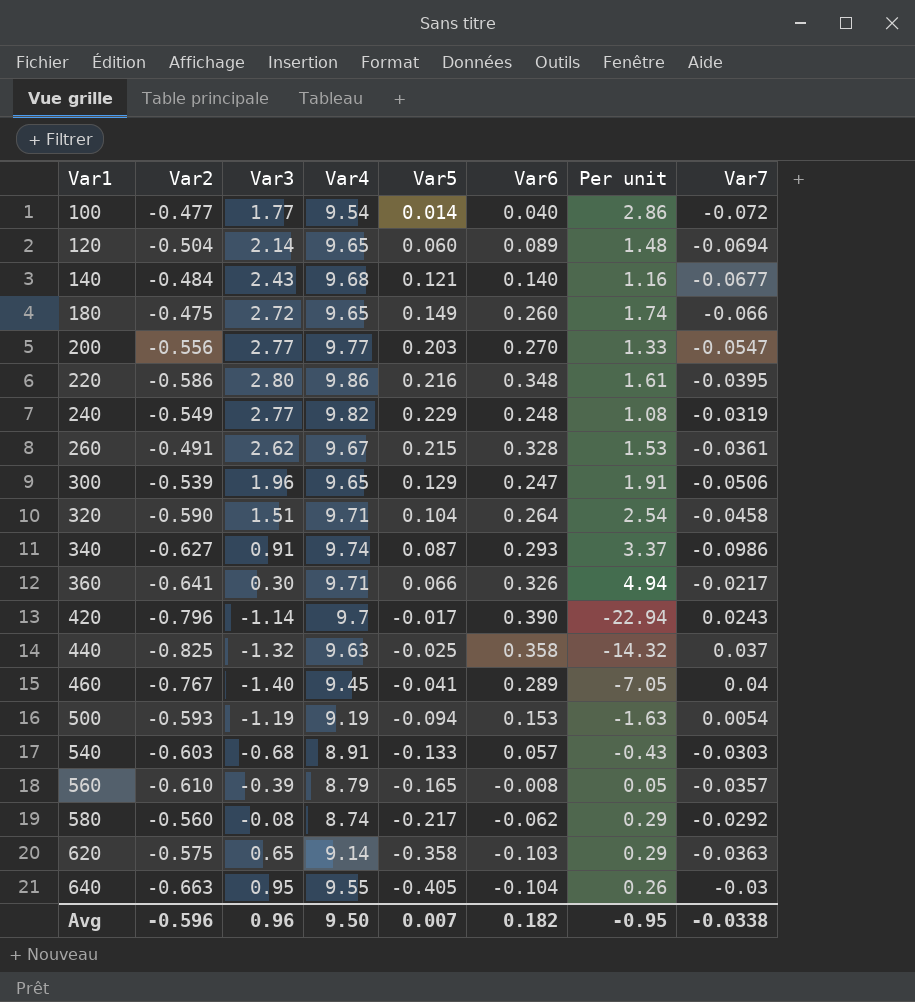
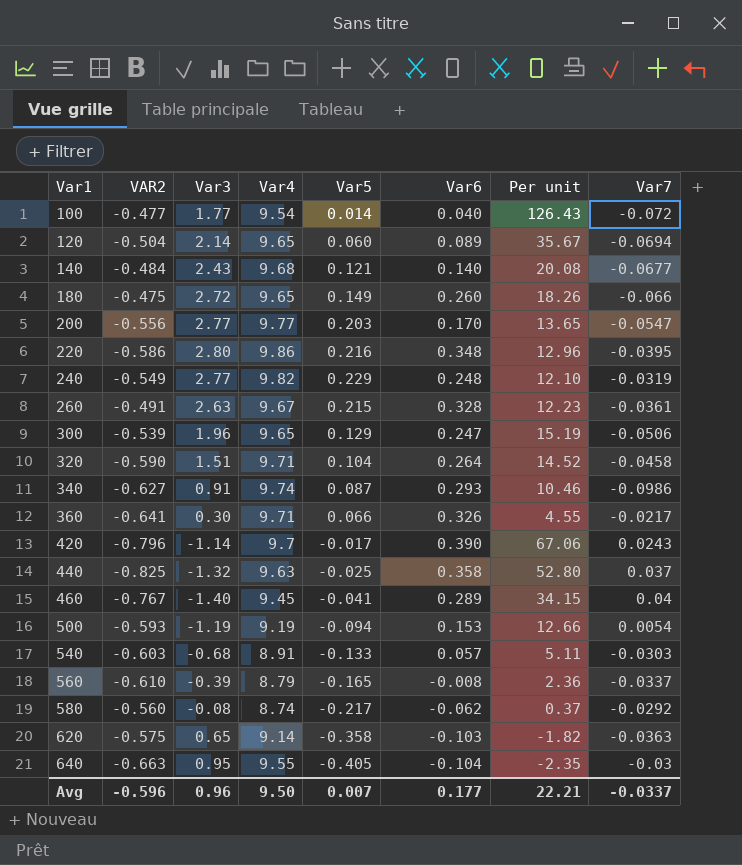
column name: Var2 -> VAR2
column Per unit | formula: [Var6] / [Var5] -> [Var3] / [Var5]
200 | Var6: 0.270 -> 0.170
260 | Var3: 2.62 -> 2.63
560 | Var7: -0.0357 -> -0.0337
Avg | Var6: 0.182 -> 0.177
Avg | Per unit: -0.95 -> 22.21
Avg | Var7: -0.0338 -> -0.0337

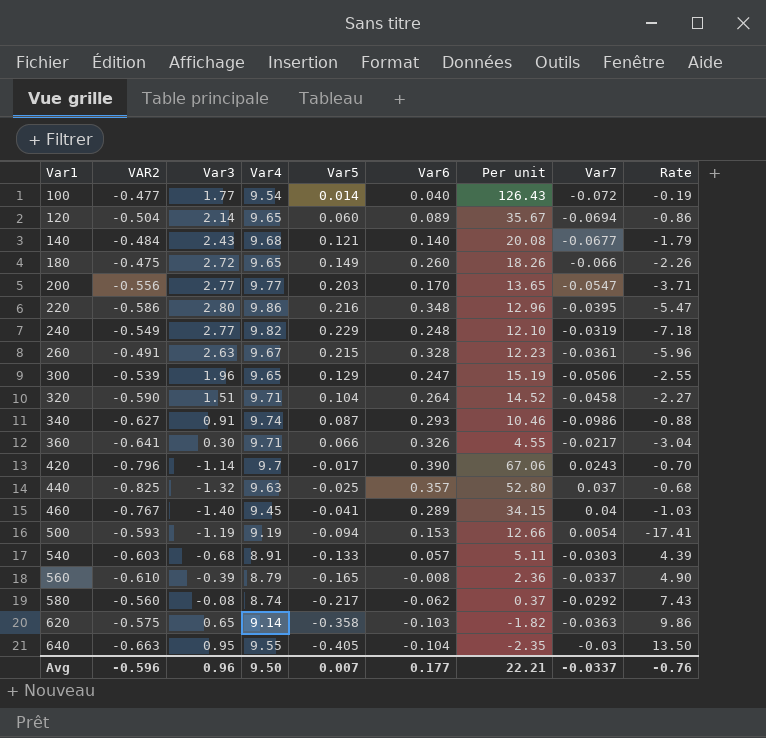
column Rate | formula: none -> [Var5] / [Var7]
440 | Var6: 0.358 -> 0.357

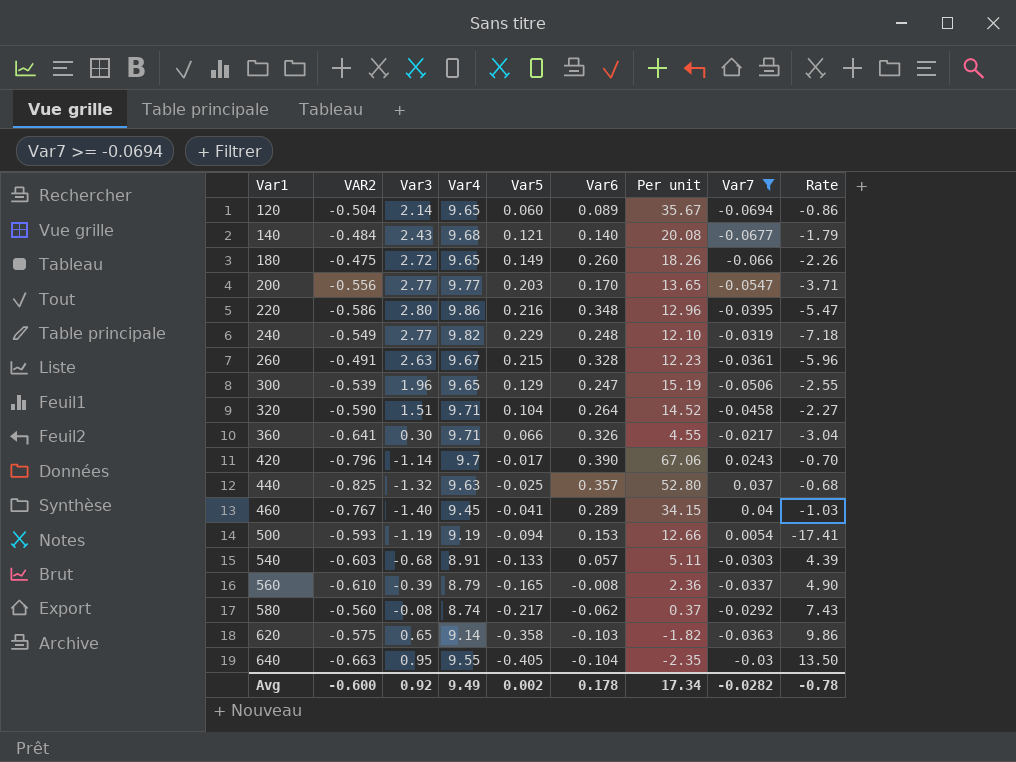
filter: none -> Var7 >= -0.0694
Avg | VAR2: -0.596 -> -0.600
Avg | Var3: 0.96 -> 0.92
Avg | Var4: 9.50 -> 9.49
Avg | Var5: 0.007 -> 0.002
Avg | Var6: 0.177 -> 0.178
Avg | Per unit: 22.21 -> 17.34
Avg | Var7: -0.0337 -> -0.0282
Avg | Rate: -0.76 -> -0.78

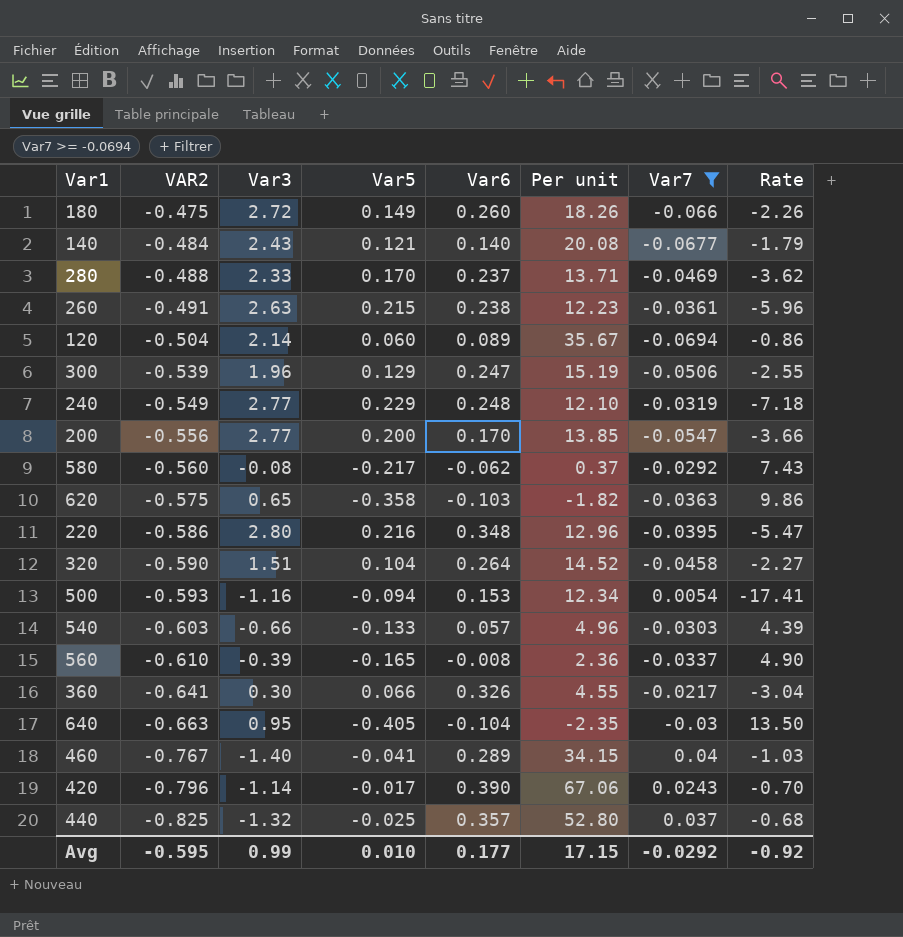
row order: Var1 ascending -> VAR2 descending
column Var4 | position: 4 -> none
row 280: none -> -0.488 | 2.33 | 0.170 | 0.237 | 13.71 | -0.0469 | -3.62
260 | Var6: 0.328 -> 0.238
200 | Var5: 0.203 -> 0.200
200 | Per unit: 13.65 -> 13.85
200 | Rate: -3.71 -> -3.66
500 | Var3: -1.19 -> -1.16
500 | Per unit: 12.66 -> 12.34
540 | Var3: -0.68 -> -0.66
540 | Per unit: 5.11 -> 4.96
Avg | VAR2: -0.600 -> -0.595
Avg | Var3: 0.92 -> 0.99
Avg | Var5: 0.002 -> 0.010
Avg | Var6: 0.178 -> 0.177
Avg | Per unit: 17.34 -> 17.15
Avg | Var7: -0.0282 -> -0.0292
Avg | Rate: -0.78 -> -0.92

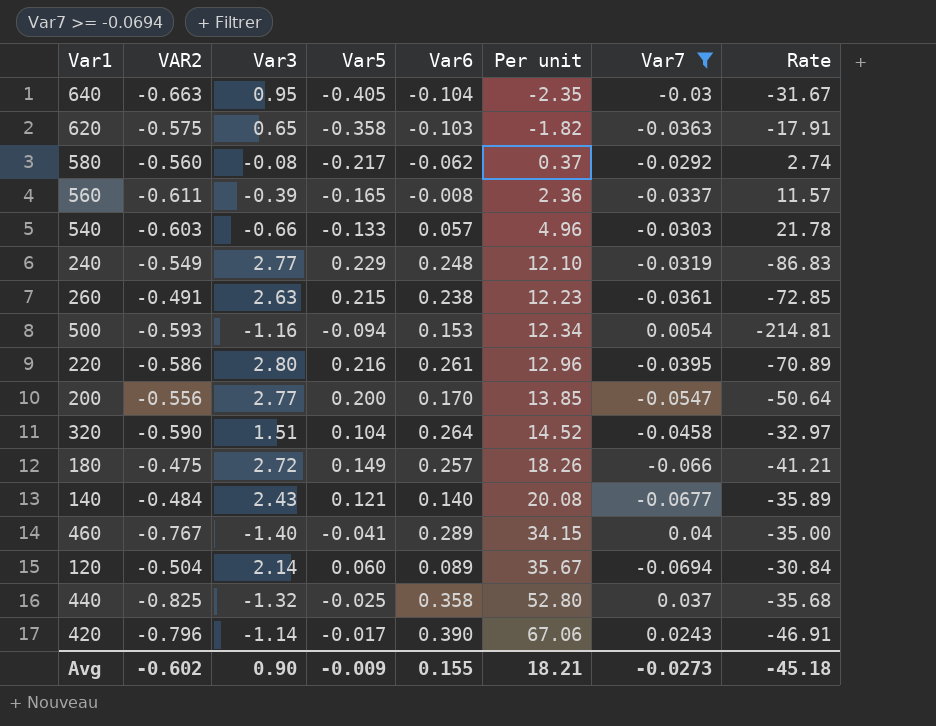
row order: VAR2 descending -> Per unit ascending
column Rate | formula: [Var5] / [Var7] -> [Var3] / [Var7]
row 280: -0.488 | 2.33 | 0.170 | 0.237 | 13.71 | -0.0469 | -3.62 -> none
row 300: -0.539 | 1.96 | 0.129 | 0.247 | 15.19 | -0.0506 | -2.55 -> none
row 360: -0.641 | 0.30 | 0.066 | 0.326 | 4.55 | -0.0217 | -3.04 -> none
560 | VAR2: -0.610 -> -0.611
220 | Var6: 0.348 -> 0.261
180 | Var6: 0.260 -> 0.257
440 | Var6: 0.357 -> 0.358
Avg | VAR2: -0.595 -> -0.602
Avg | Var3: 0.99 -> 0.90
Avg | Var5: 0.010 -> -0.009
Avg | Var6: 0.177 -> 0.155
Avg | Per unit: 17.15 -> 18.21
Avg | Var7: -0.0292 -> -0.0273
Avg | Rate: -0.92 -> -45.18

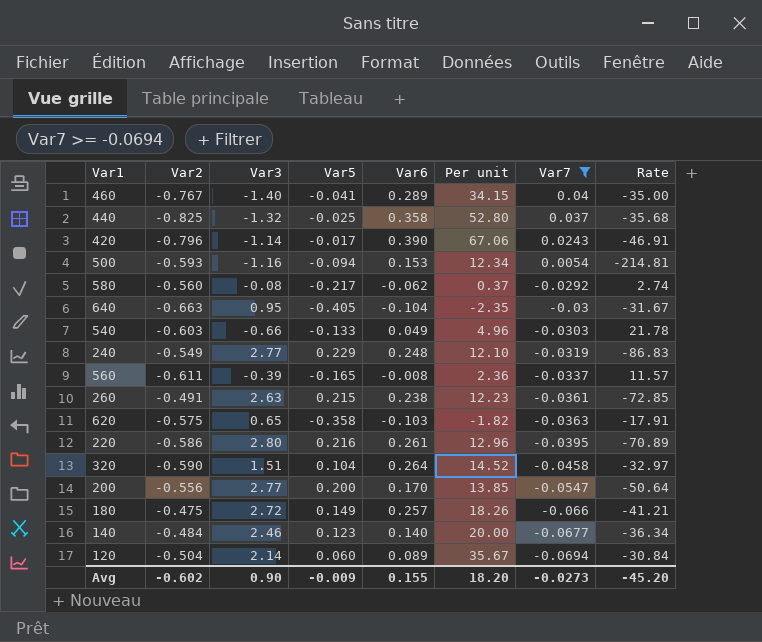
row order: Per unit ascending -> Var7 descending
column name: VAR2 -> Var2
540 | Var6: 0.057 -> 0.049
140 | Var3: 2.43 -> 2.46
140 | Var5: 0.121 -> 0.123
140 | Per unit: 20.08 -> 20.00
140 | Rate: -35.89 -> -36.34
Avg | Per unit: 18.21 -> 18.20
Avg | Rate: -45.18 -> -45.20

